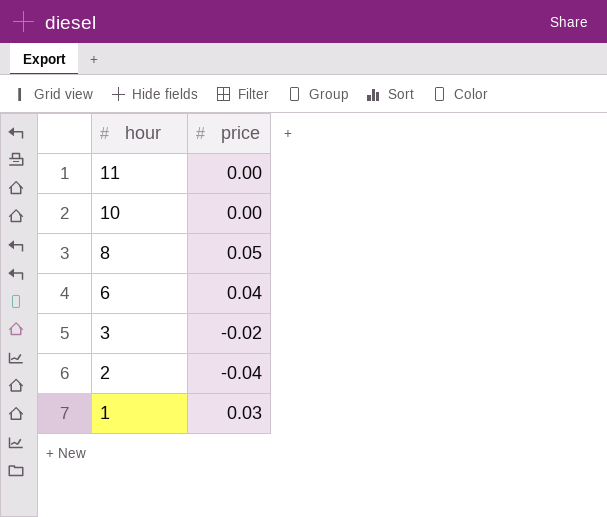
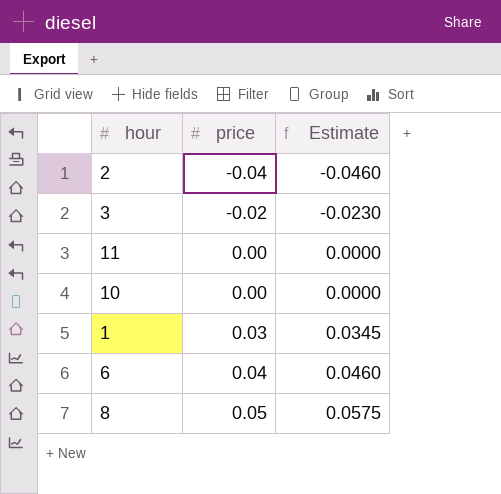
row order: hour descending -> price ascending
column Estimate | formula: none -> [price] * 1.15

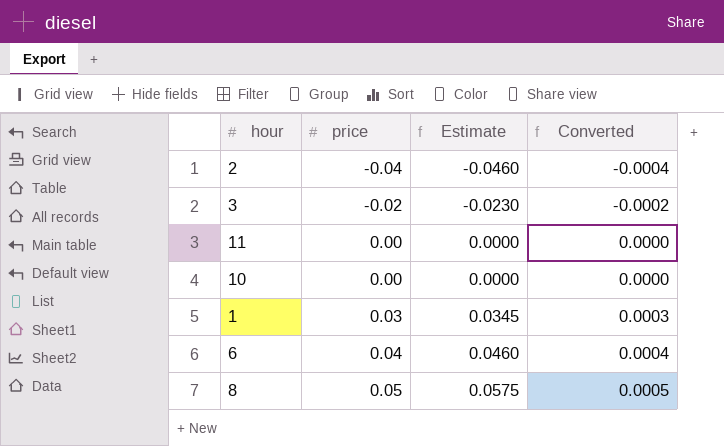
column Converted | formula: none -> [price] * 0.01

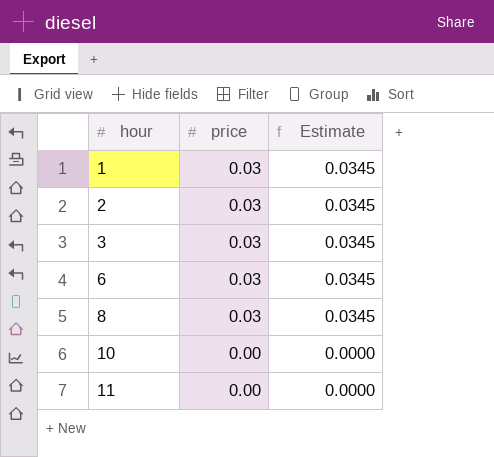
row order: price ascending -> hour ascending
column Converted | formula: [price] * 0.01 -> none
2 | price: -0.04 -> 0.03
2 | Estimate: -0.0460 -> 0.0345
3 | price: -0.02 -> 0.03
3 | Estimate: -0.0230 -> 0.0345
6 | price: 0.04 -> 0.03
6 | Estimate: 0.0460 -> 0.0345
8 | price: 0.05 -> 0.03
8 | Estimate: 0.0575 -> 0.0345

